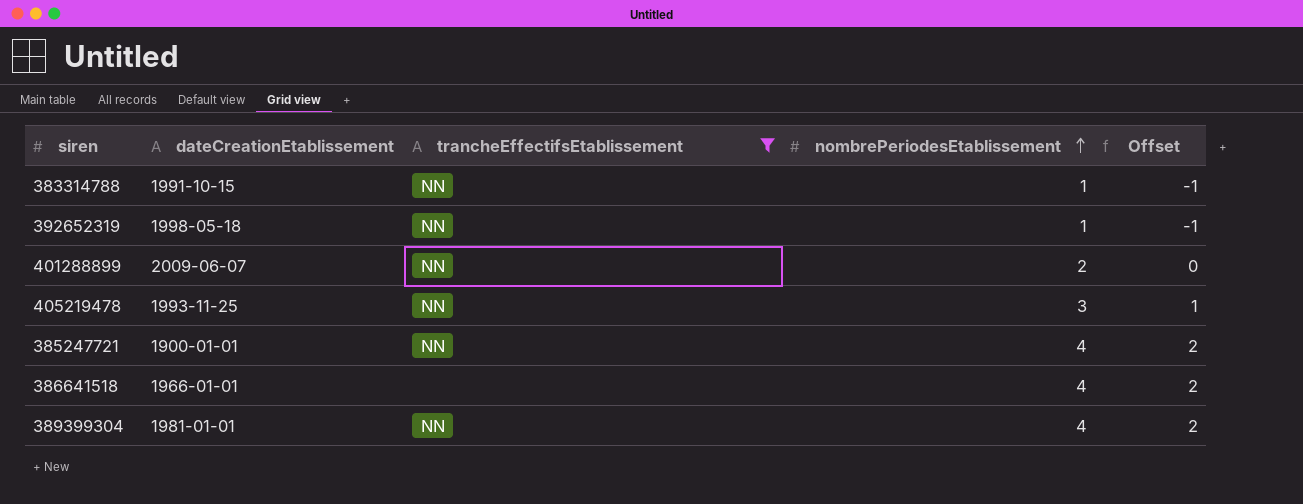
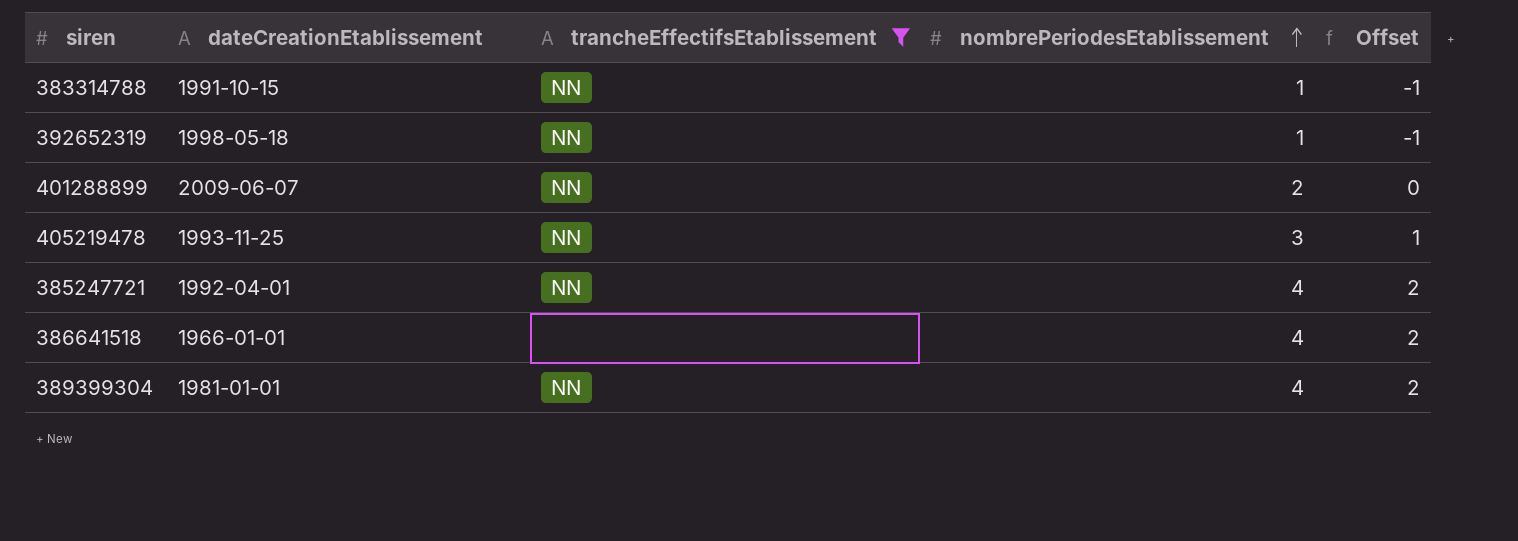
385247721 | dateCreationEtablissement: 1900-01-01 -> 1992-04-01

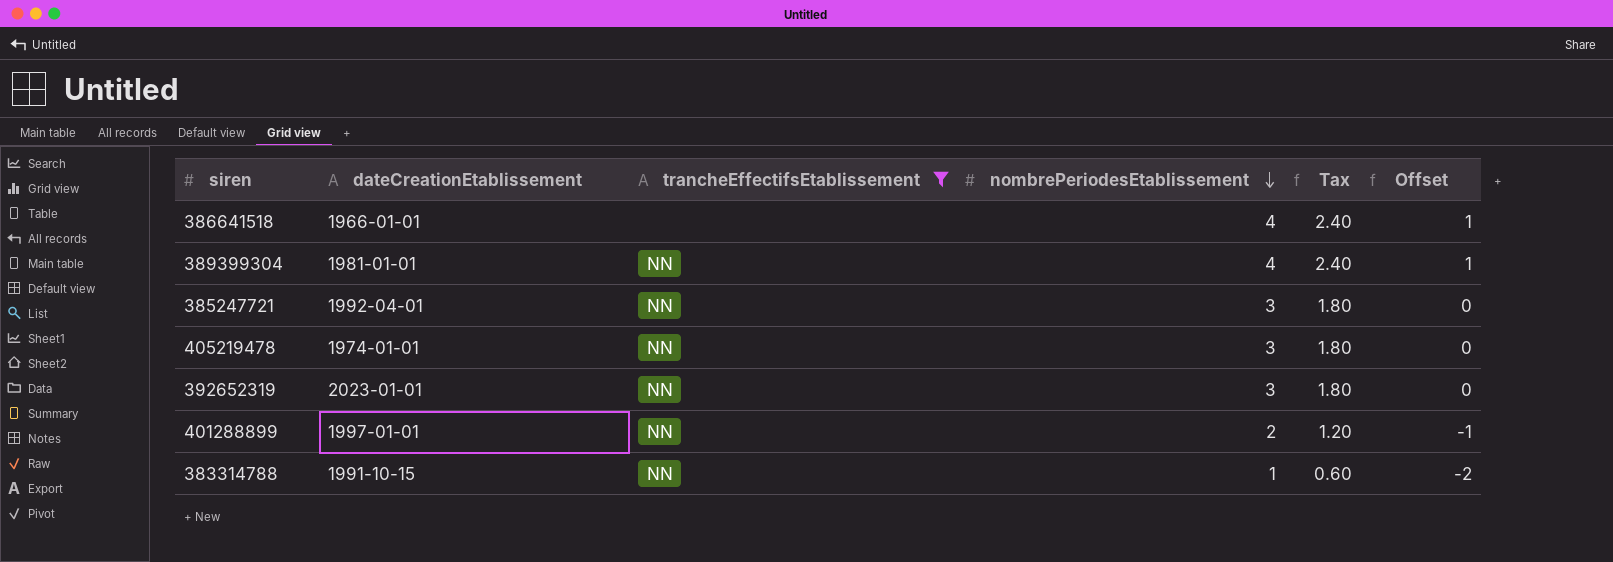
row order: nombrePeriodesEtablissement ascending -> nombrePeriodesEtablissement descending
column Tax | formula: none -> [nombrePeriodesEtablissement] * 0.6
column Offset | formula: [nombrePeriodesEtablissement] - 2 -> [nombrePeriodesEtablissement] - 3
385247721 | nombrePeriodesEtablissement: 4 -> 3
405219478 | dateCreationEtablissement: 1993-11-25 -> 1974-01-01
392652319 | dateCreationEtablissement: 1998-05-18 -> 2023-01-01
392652319 | nombrePeriodesEtablissement: 1 -> 3
401288899 | dateCreationEtablissement: 2009-06-07 -> 1997-01-01

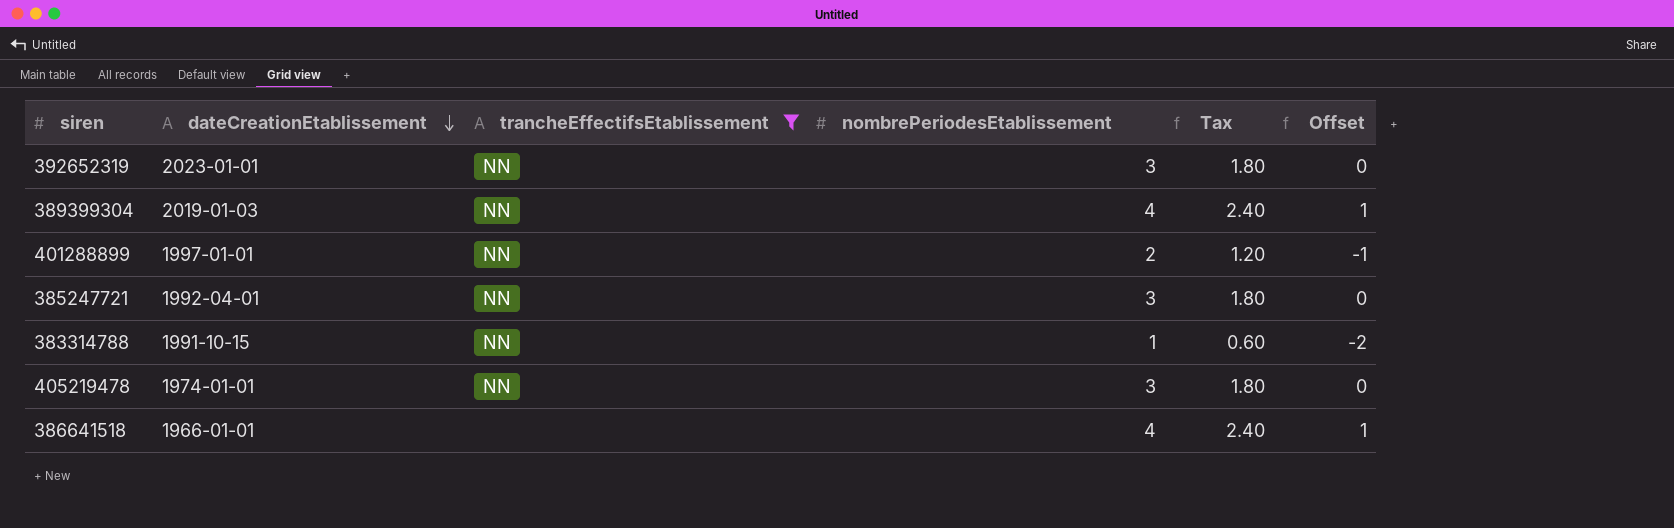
row order: nombrePeriodesEtablissement descending -> dateCreationEtablissement descending
389399304 | dateCreationEtablissement: 1981-01-01 -> 2019-01-03

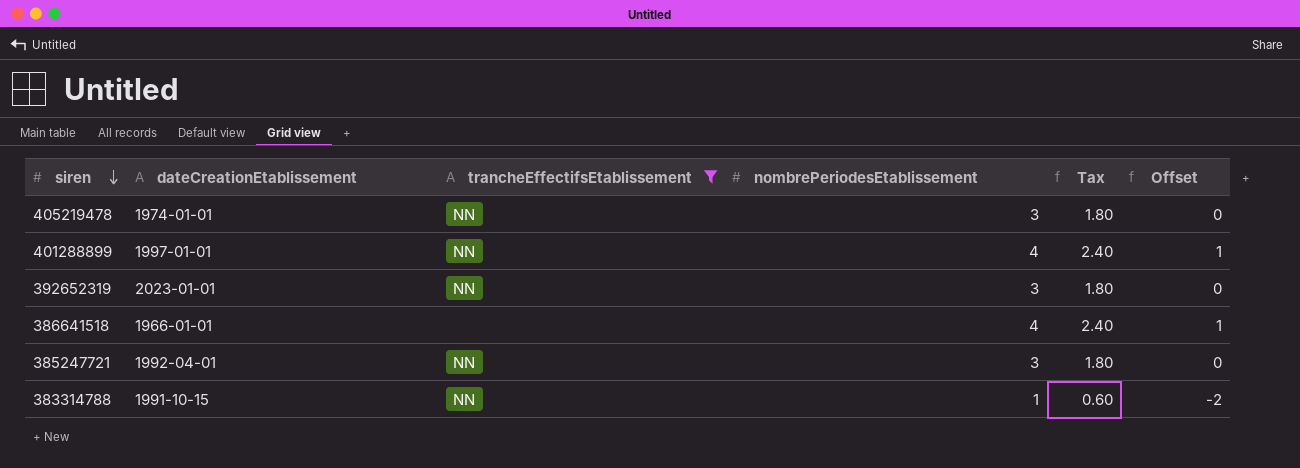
row order: dateCreationEtablissement descending -> siren descending
row 389399304: 2019-01-03 | NN | 4 | 2.40 | 1 -> none
401288899 | nombrePeriodesEtablissement: 2 -> 4
401288899 | Tax: 1.20 -> 2.40
401288899 | Offset: -1 -> 1

